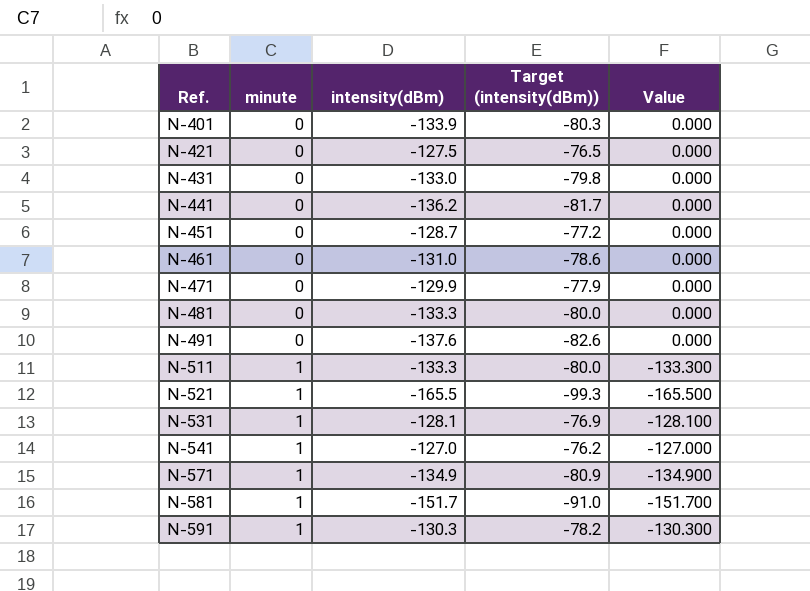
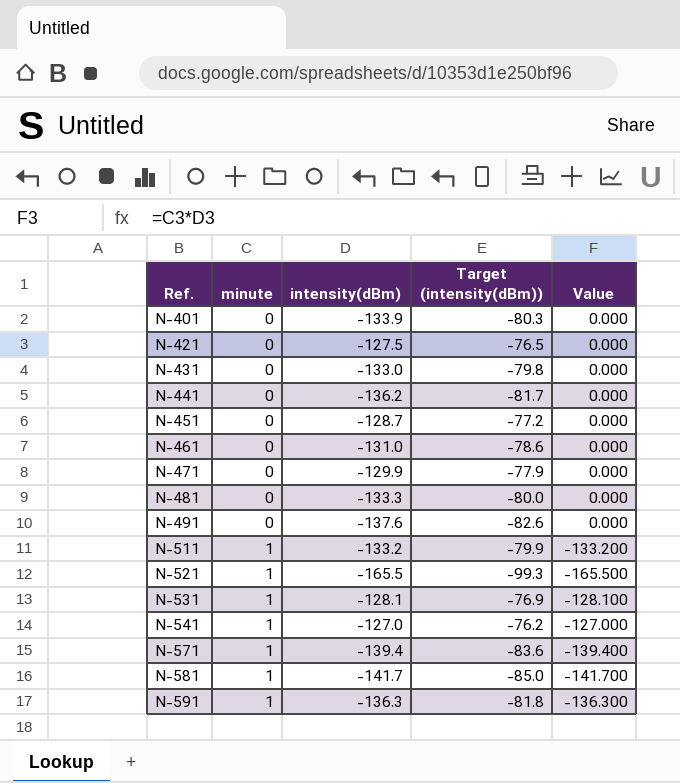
N-511 | intensity(dBm): -133.3 -> -133.2
N-511 | Target (intensity(dBm)): -80.0 -> -79.9
N-511 | Value: -133.300 -> -133.200
N-571 | intensity(dBm): -134.9 -> -139.4
N-571 | Target (intensity(dBm)): -80.9 -> -83.6
N-571 | Value: -134.900 -> -139.400
N-581 | intensity(dBm): -151.7 -> -141.7
N-581 | Target (intensity(dBm)): -91.0 -> -85.0
N-581 | Value: -151.700 -> -141.700
N-591 | intensity(dBm): -130.3 -> -136.3
N-591 | Target (intensity(dBm)): -78.2 -> -81.8
N-591 | Value: -130.300 -> -136.300

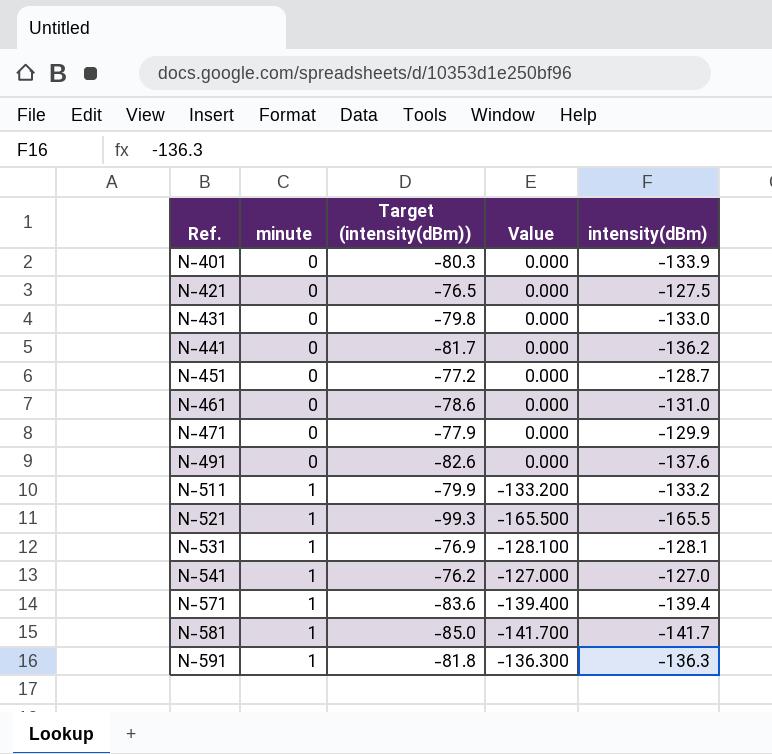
column intensity(dBm) | position: 3 -> 5
row N-481: 0 | -133.3 | -80.0 | 0.000 -> none

